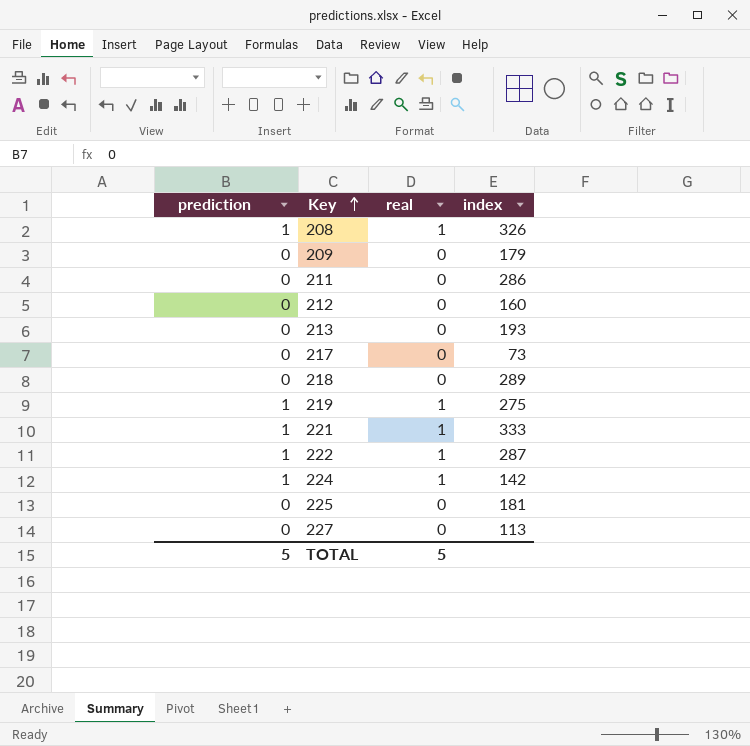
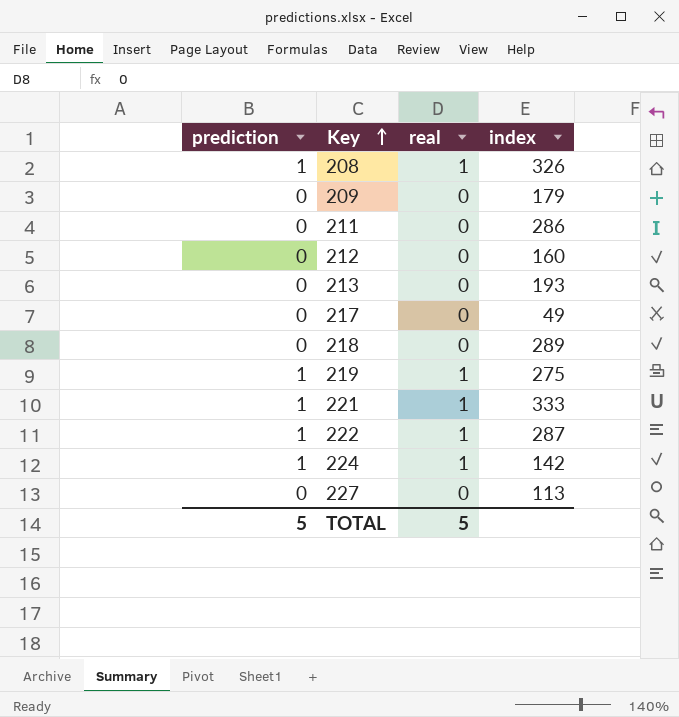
row 225: 0 | 0 | 181 -> none
217 | index: 73 -> 49

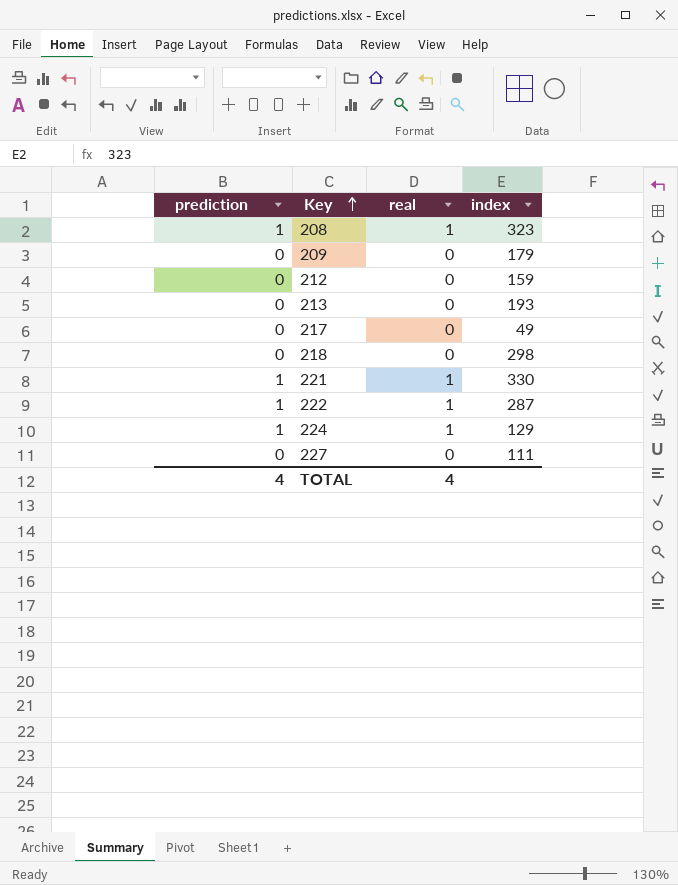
row 211: 0 | 0 | 286 -> none
row 219: 1 | 1 | 275 -> none
208 | index: 326 -> 323
212 | index: 160 -> 159
218 | index: 289 -> 298
221 | index: 333 -> 330
224 | index: 142 -> 129
227 | index: 113 -> 111
TOTAL | prediction: 5 -> 4
TOTAL | real: 5 -> 4

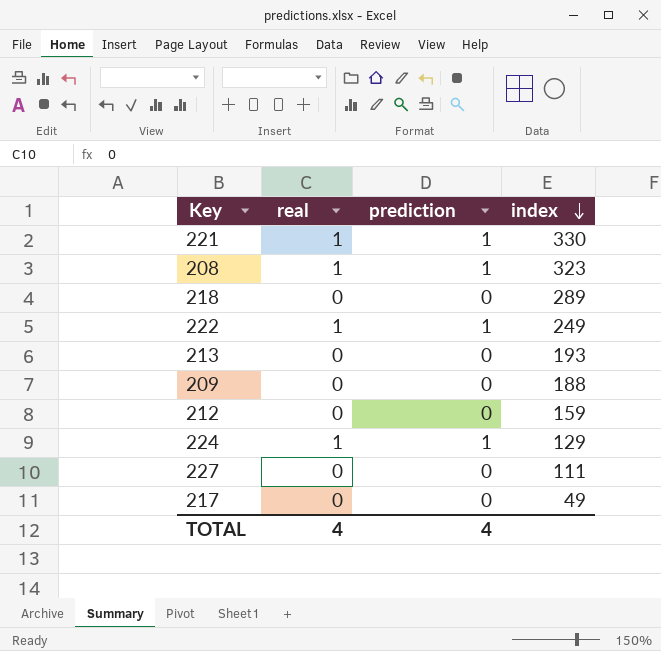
row order: Key ascending -> index descending
column prediction | position: 1 -> 3
218 | index: 298 -> 289
222 | index: 287 -> 249
209 | index: 179 -> 188

